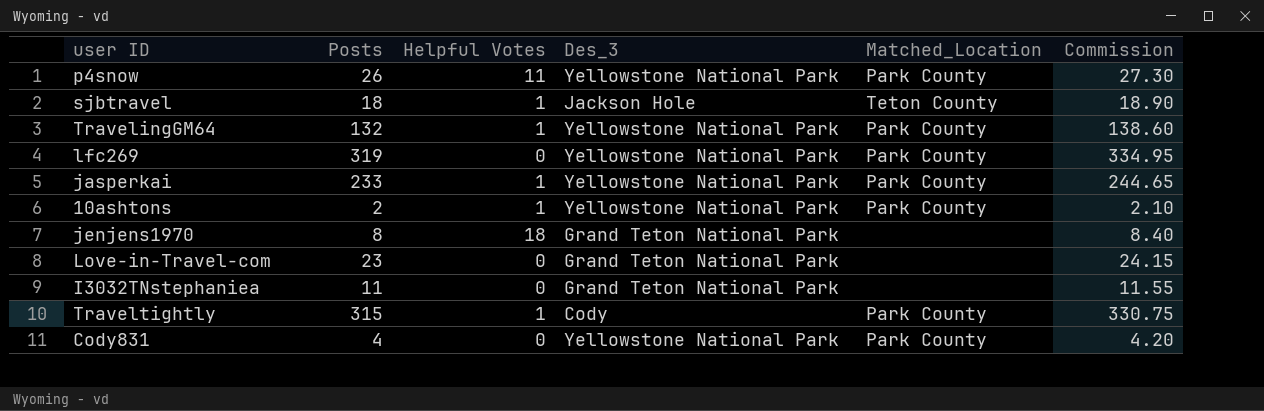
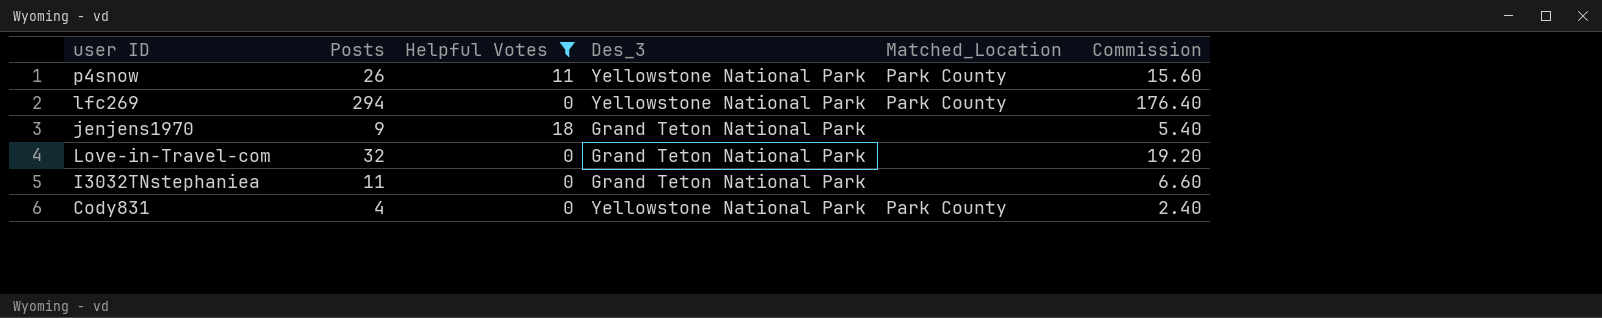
filter: none -> Helpful Votes != 1
column Commission | formula: [Posts] * 1.05 -> [Posts] * 0.6
lfc269 | Posts: 319 -> 294
jenjens1970 | Posts: 8 -> 9
Love-in-Travel-com | Posts: 23 -> 32

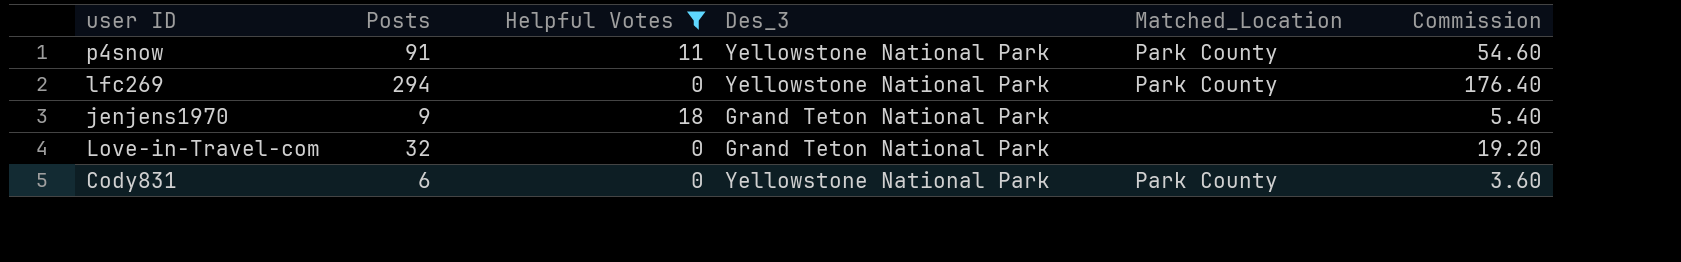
row I3032TNstephaniea: 11 | 0 | Grand Teton National Park | none | 6.60 -> none
p4snow | Posts: 26 -> 91
p4snow | Commission: 15.60 -> 54.60
Cody831 | Posts: 4 -> 6
Cody831 | Commission: 2.40 -> 3.60

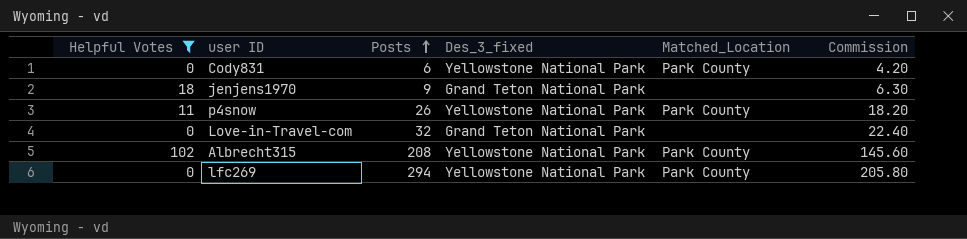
row order: none -> Posts ascending
column Helpful Votes | position: 3 -> 1
column name: Des_3 -> Des_3_fixed
column Commission | formula: [Posts] * 0.6 -> [Posts] * 0.7
p4snow | Posts: 91 -> 26
row Albrecht315: none -> 102 | 208 | Yellowstone National Park | Park County | 145.60

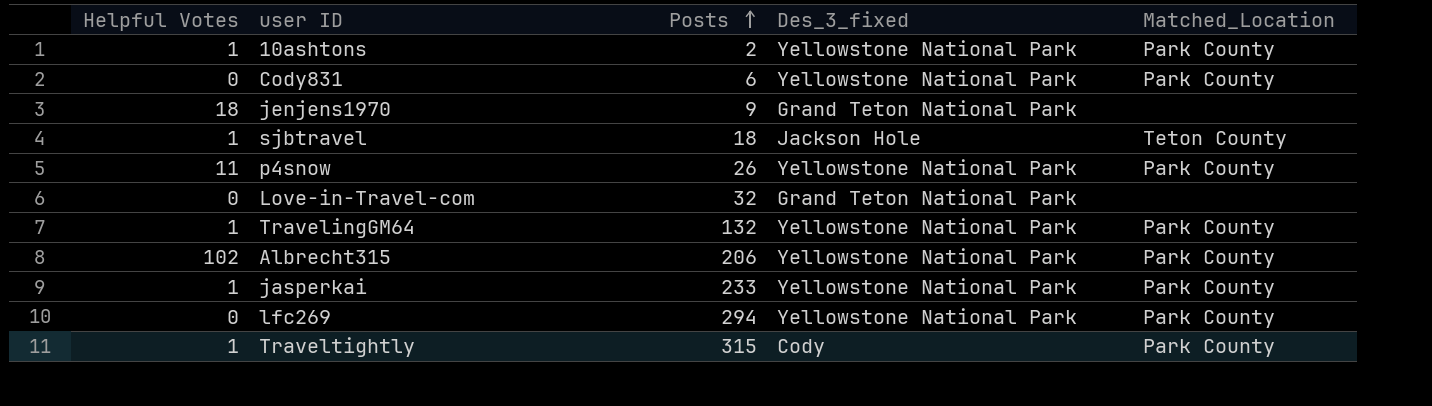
filter: Helpful Votes != 1 -> none
column Commission | formula: [Posts] * 0.7 -> none
Albrecht315 | Posts: 208 -> 206

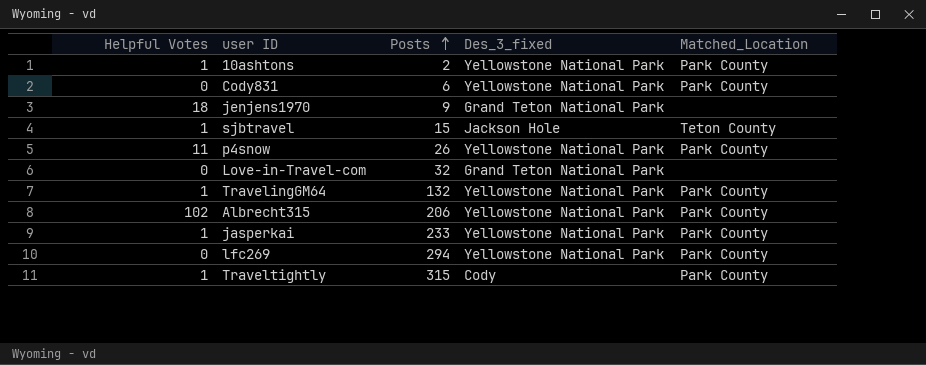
sjbtravel | Posts: 18 -> 15

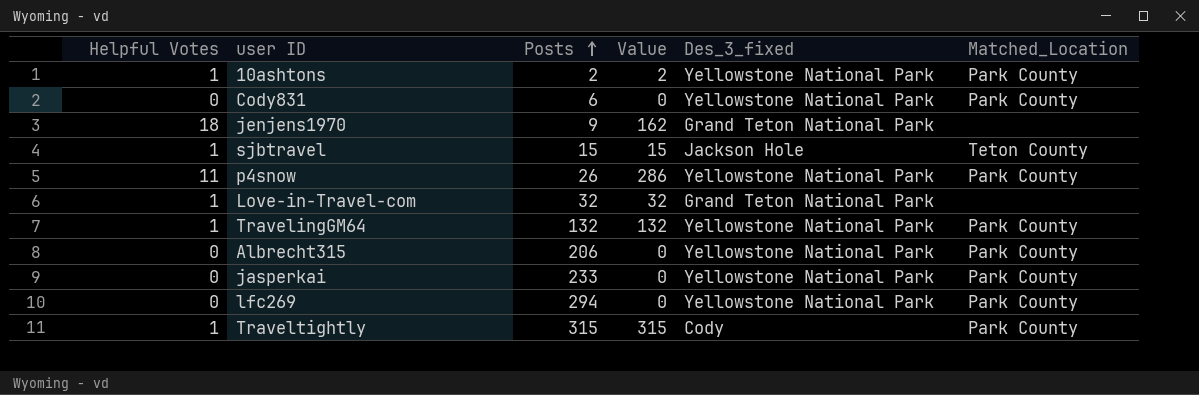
column Value | formula: none -> [Helpful Votes] * [Posts]
Love-in-Travel-com | Helpful Votes: 0 -> 1
Albrecht315 | Helpful Votes: 102 -> 0
jasperkai | Helpful Votes: 1 -> 0

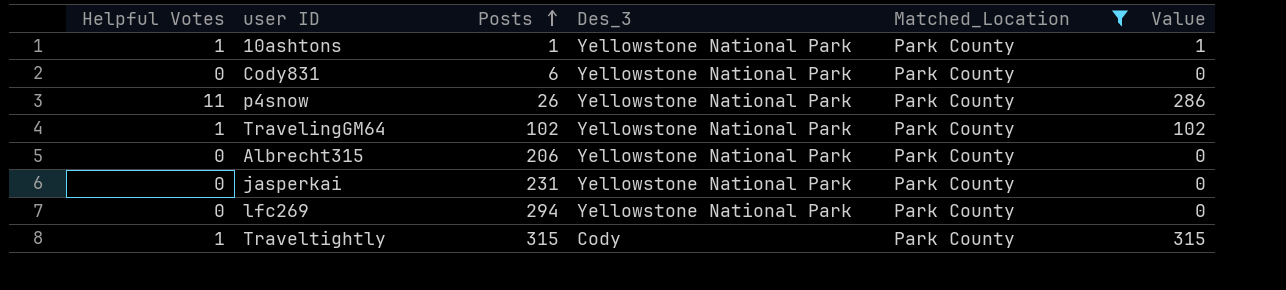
filter: none -> Matched_Location = Park County
column name: Des_3_fixed -> Des_3
column Value | position: 4 -> 6
10ashtons | Posts: 2 -> 1
10ashtons | Value: 2 -> 1
TravelingGM64 | Posts: 132 -> 102
TravelingGM64 | Value: 132 -> 102
jasperkai | Posts: 233 -> 231

